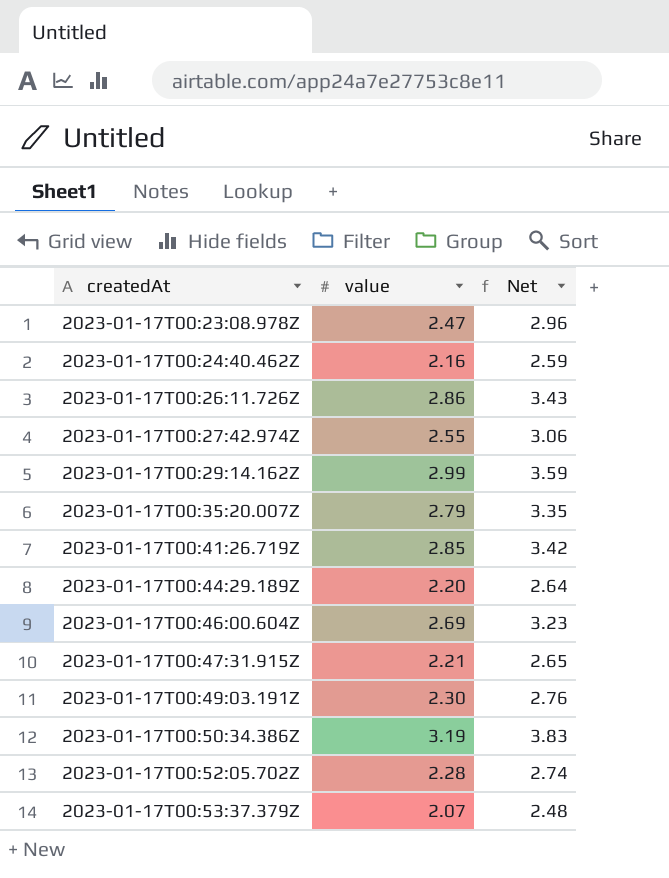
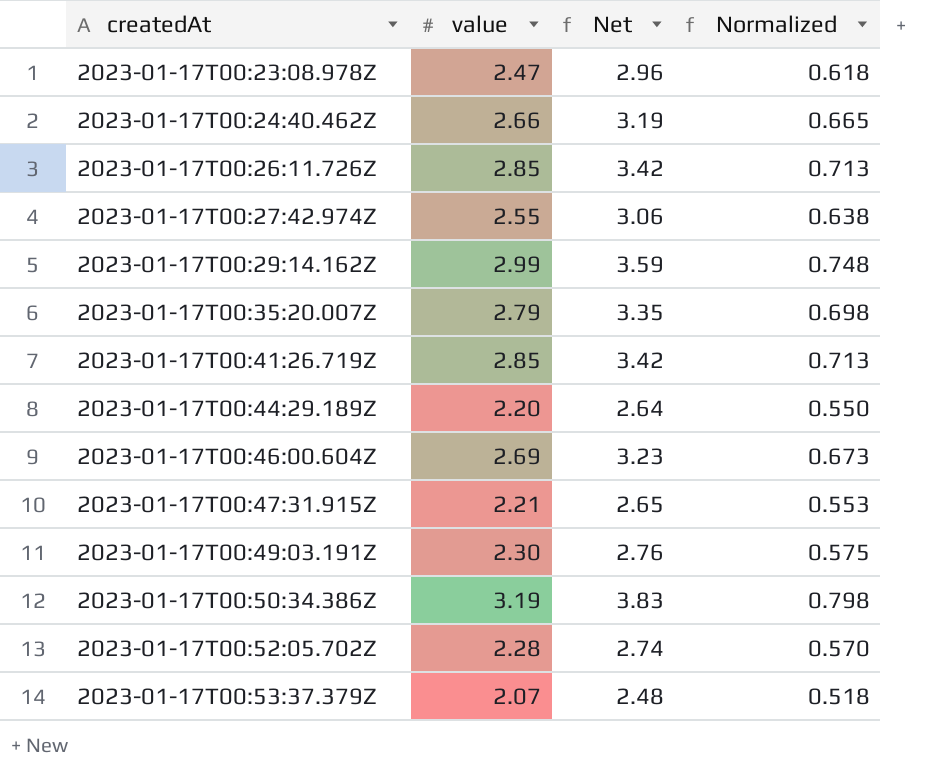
column Normalized | formula: none -> [value] * 0.25
2023-01-17T00:24:40.462Z | value: 2.16 -> 2.66
2023-01-17T00:24:40.462Z | Net: 2.59 -> 3.19
2023-01-17T00:26:11.726Z | value: 2.86 -> 2.85
2023-01-17T00:26:11.726Z | Net: 3.43 -> 3.42

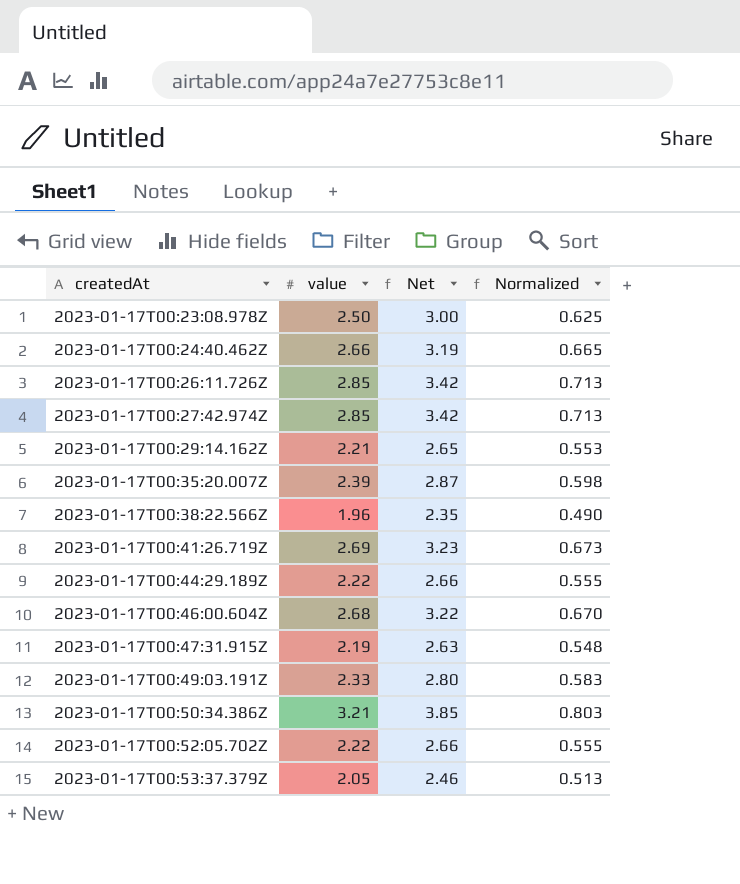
2023-01-17T00:23:08.978Z | value: 2.47 -> 2.50
2023-01-17T00:23:08.978Z | Net: 2.96 -> 3.00
2023-01-17T00:23:08.978Z | Normalized: 0.618 -> 0.625
2023-01-17T00:27:42.974Z | value: 2.55 -> 2.85
2023-01-17T00:27:42.974Z | Net: 3.06 -> 3.42
2023-01-17T00:27:42.974Z | Normalized: 0.638 -> 0.713
2023-01-17T00:29:14.162Z | value: 2.99 -> 2.21
2023-01-17T00:29:14.162Z | Net: 3.59 -> 2.65
2023-01-17T00:29:14.162Z | Normalized: 0.748 -> 0.553
2023-01-17T00:35:20.007Z | value: 2.79 -> 2.39
2023-01-17T00:35:20.007Z | Net: 3.35 -> 2.87
2023-01-17T00:35:20.007Z | Normalized: 0.698 -> 0.598
row 2023-01-17T00:38:22.566Z: none -> 1.96 | 2.35 | 0.490
2023-01-17T00:41:26.719Z | value: 2.85 -> 2.69
2023-01-17T00:41:26.719Z | Net: 3.42 -> 3.23
2023-01-17T00:41:26.719Z | Normalized: 0.713 -> 0.673
2023-01-17T00:44:29.189Z | value: 2.20 -> 2.22
2023-01-17T00:44:29.189Z | Net: 2.64 -> 2.66
2023-01-17T00:44:29.189Z | Normalized: 0.550 -> 0.555
2023-01-17T00:46:00.604Z | value: 2.69 -> 2.68
2023-01-17T00:46:00.604Z | Net: 3.23 -> 3.22
2023-01-17T00:46:00.604Z | Normalized: 0.673 -> 0.670
2023-01-17T00:47:31.915Z | value: 2.21 -> 2.19
2023-01-17T00:47:31.915Z | Net: 2.65 -> 2.63
2023-01-17T00:47:31.915Z | Normalized: 0.553 -> 0.548
2023-01-17T00:49:03.191Z | value: 2.30 -> 2.33
2023-01-17T00:49:03.191Z | Net: 2.76 -> 2.80
2023-01-17T00:49:03.191Z | Normalized: 0.575 -> 0.583
2023-01-17T00:50:34.386Z | value: 3.19 -> 3.21
2023-01-17T00:50:34.386Z | Net: 3.83 -> 3.85
2023-01-17T00:50:34.386Z | Normalized: 0.798 -> 0.803
2023-01-17T00:52:05.702Z | value: 2.28 -> 2.22
2023-01-17T00:52:05.702Z | Net: 2.74 -> 2.66
2023-01-17T00:52:05.702Z | Normalized: 0.570 -> 0.555
2023-01-17T00:53:37.379Z | value: 2.07 -> 2.05
2023-01-17T00:53:37.379Z | Net: 2.48 -> 2.46
2023-01-17T00:53:37.379Z | Normalized: 0.518 -> 0.513

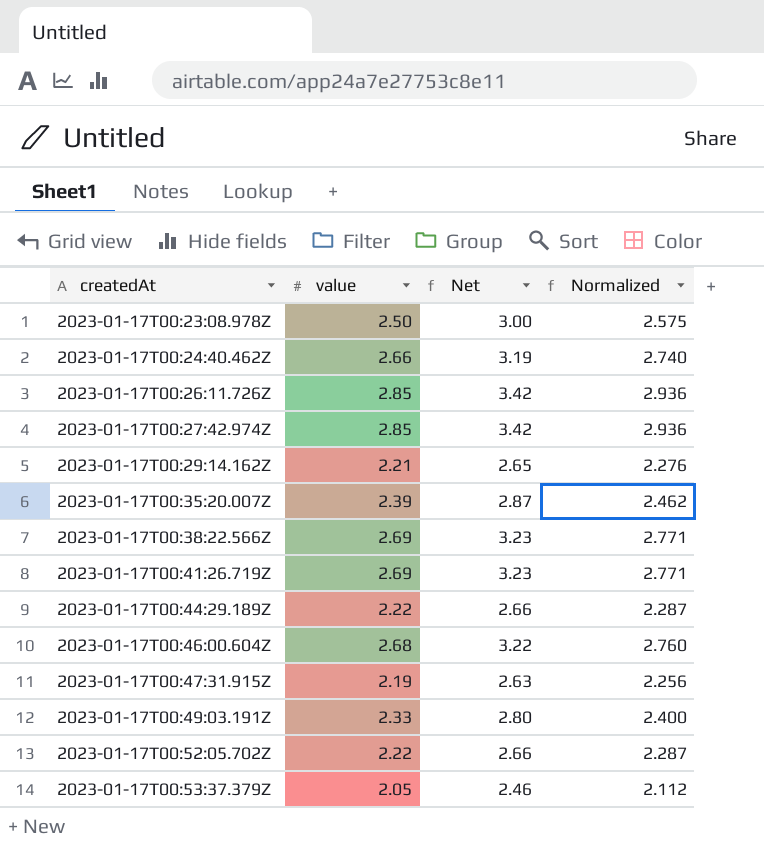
column Normalized | formula: [value] * 0.25 -> [value] * 1.03
row 2023-01-17T00:50:34.386Z: 3.21 | 3.85 | 0.803 -> none
2023-01-17T00:38:22.566Z | value: 1.96 -> 2.69
2023-01-17T00:38:22.566Z | Net: 2.35 -> 3.23

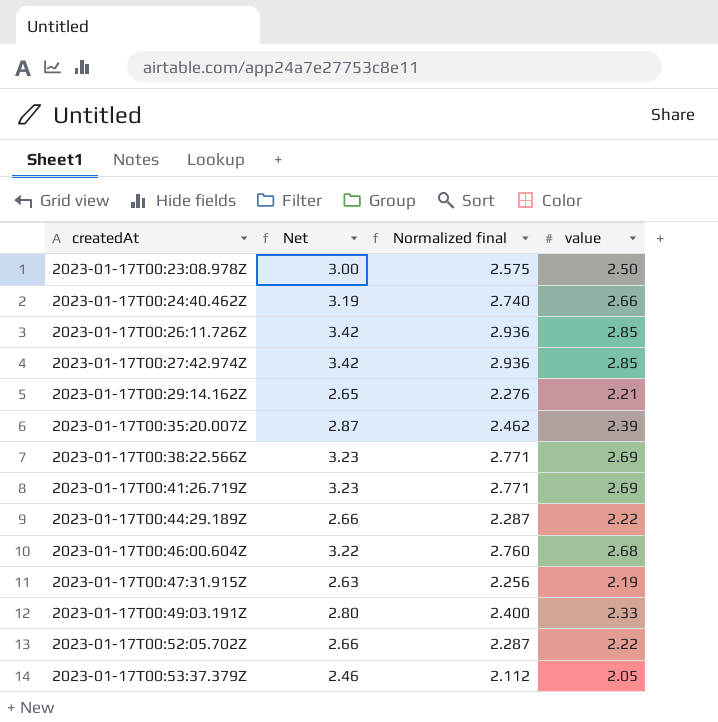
column name: Normalized -> Normalized final
column value | position: 2 -> 4

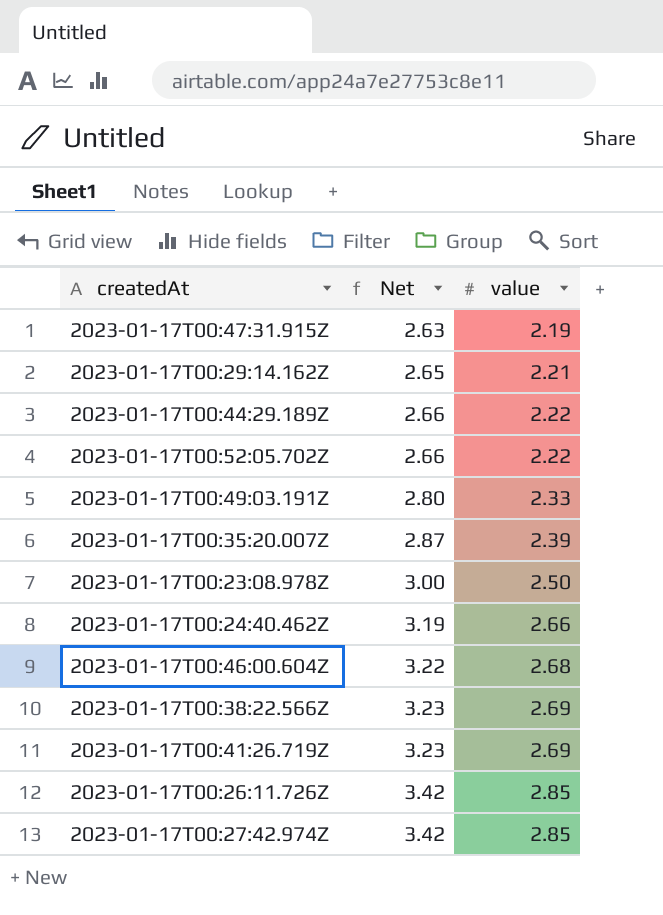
row order: createdAt ascending -> Net ascending
column Normalized final | formula: [value] * 1.03 -> none
row 2023-01-17T00:53:37.379Z: 2.46 | 2.112 | 2.05 -> none

